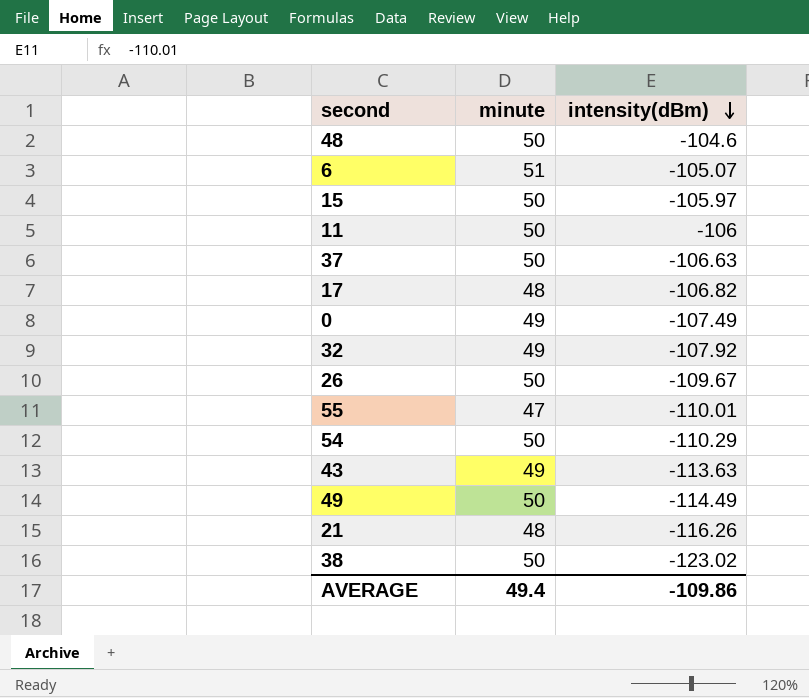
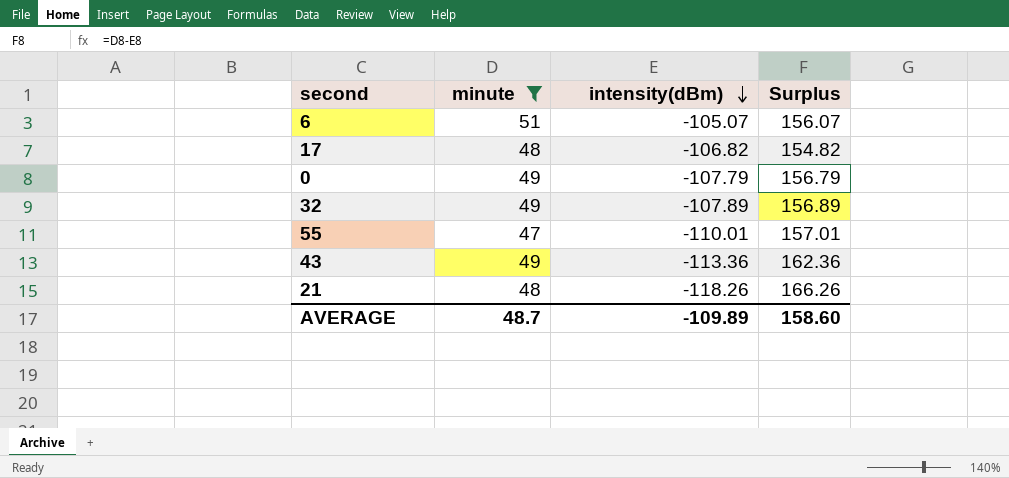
filter: none -> minute != 50
column Surplus | formula: none -> [minute] - [intensity(dBm)]
0 | intensity(dBm): -107.49 -> -107.79
32 | intensity(dBm): -107.92 -> -107.89
43 | intensity(dBm): -113.63 -> -113.36
21 | intensity(dBm): -116.26 -> -118.26
AVERAGE | minute: 49.4 -> 48.7
AVERAGE | intensity(dBm): -109.86 -> -109.89

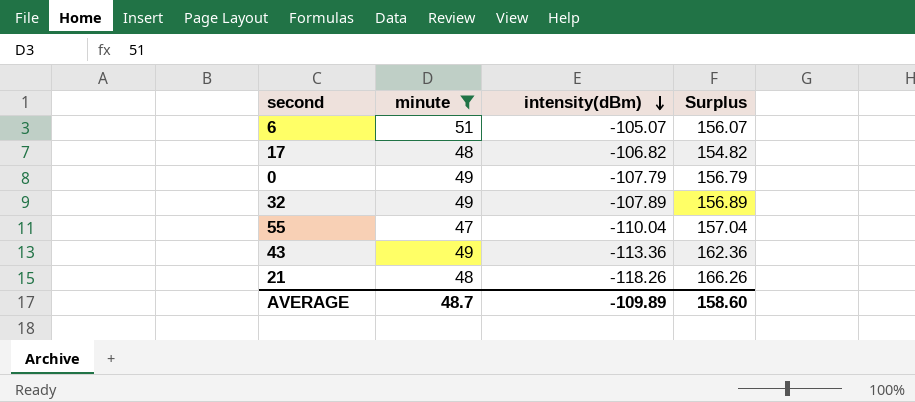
55 | intensity(dBm): -110.01 -> -110.04
55 | Surplus: 157.01 -> 157.04

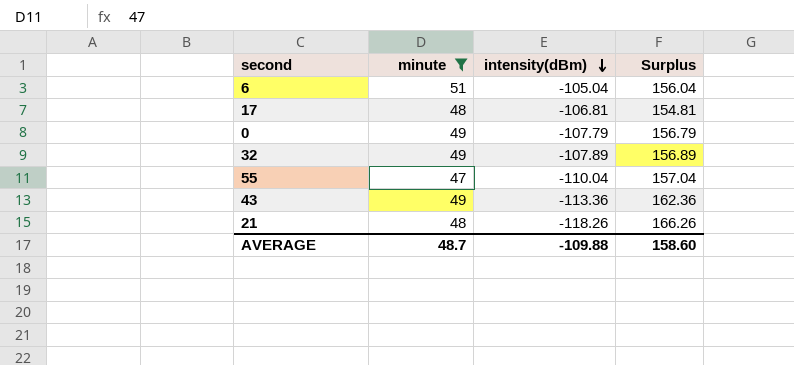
6 | intensity(dBm): -105.07 -> -105.04
6 | Surplus: 156.07 -> 156.04
17 | intensity(dBm): -106.82 -> -106.81
17 | Surplus: 154.82 -> 154.81
AVERAGE | intensity(dBm): -109.89 -> -109.88

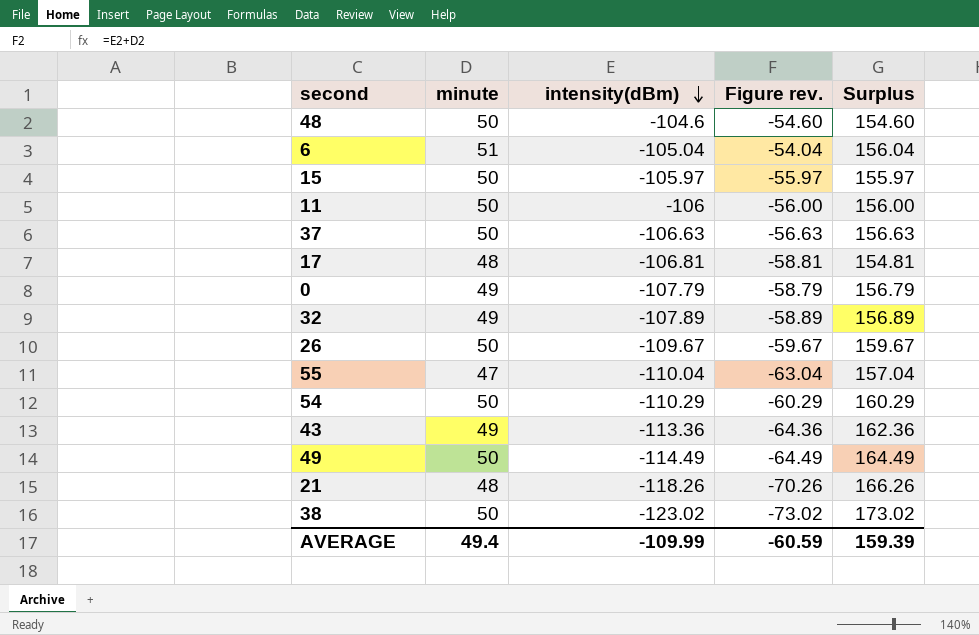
filter: minute != 50 -> none
column Figure rev. | formula: none -> [minute] + [intensity(dBm)]
AVERAGE | minute: 48.7 -> 49.4
AVERAGE | intensity(dBm): -109.88 -> -109.99
AVERAGE | Surplus: 158.60 -> 159.39

